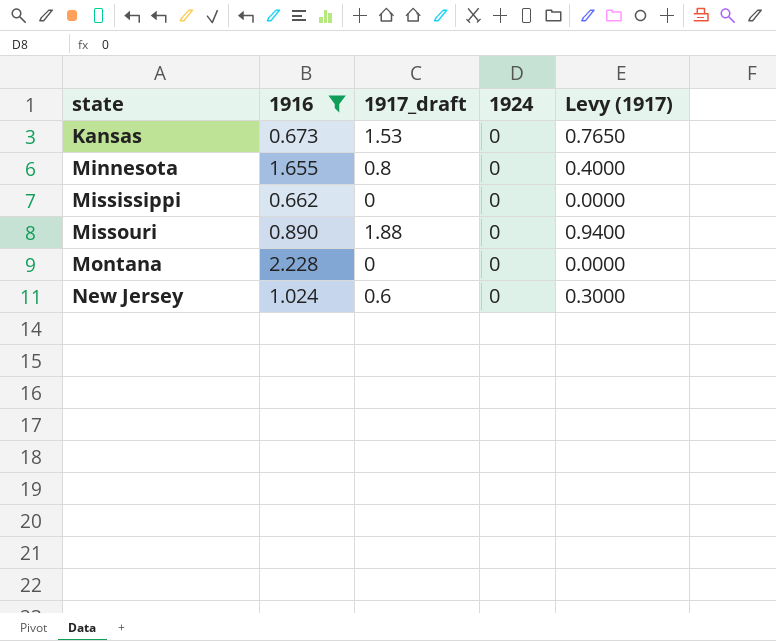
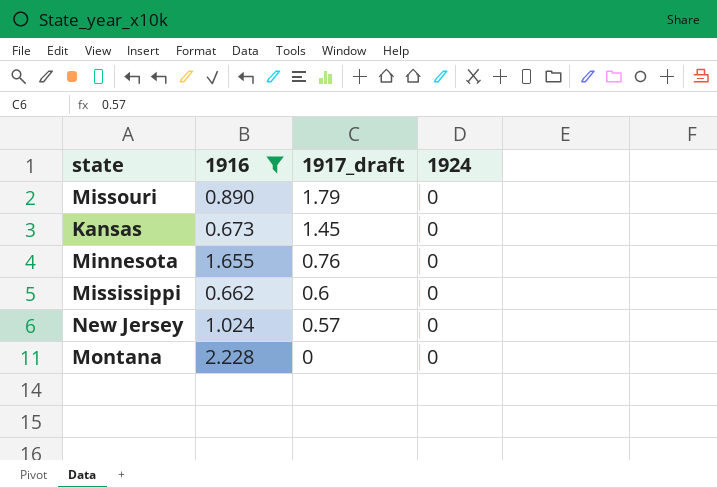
row order: state ascending -> 1917_draft descending
column Levy (1917) | formula: [1917_draft] * 0.5 -> none
Missouri | 1917_draft: 1.88 -> 1.79
Kansas | 1917_draft: 1.53 -> 1.45
Minnesota | 1917_draft: 0.8 -> 0.76
Mississippi | 1917_draft: 0 -> 0.6
New Jersey | 1917_draft: 0.6 -> 0.57

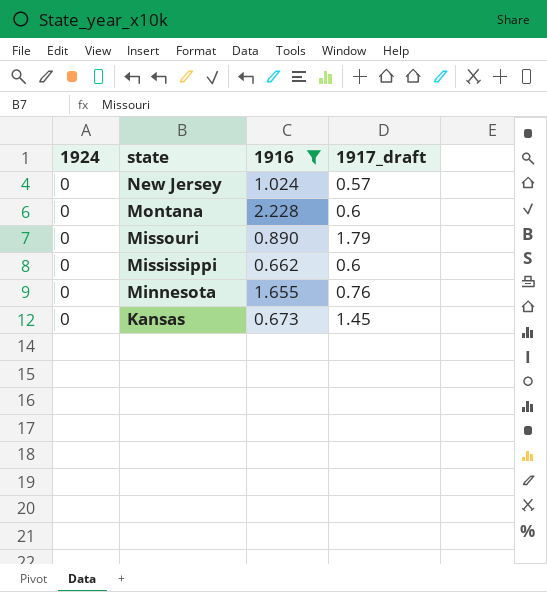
row order: 1917_draft descending -> state descending
column 1924 | position: 4 -> 1
Montana | 1917_draft: 0 -> 0.6

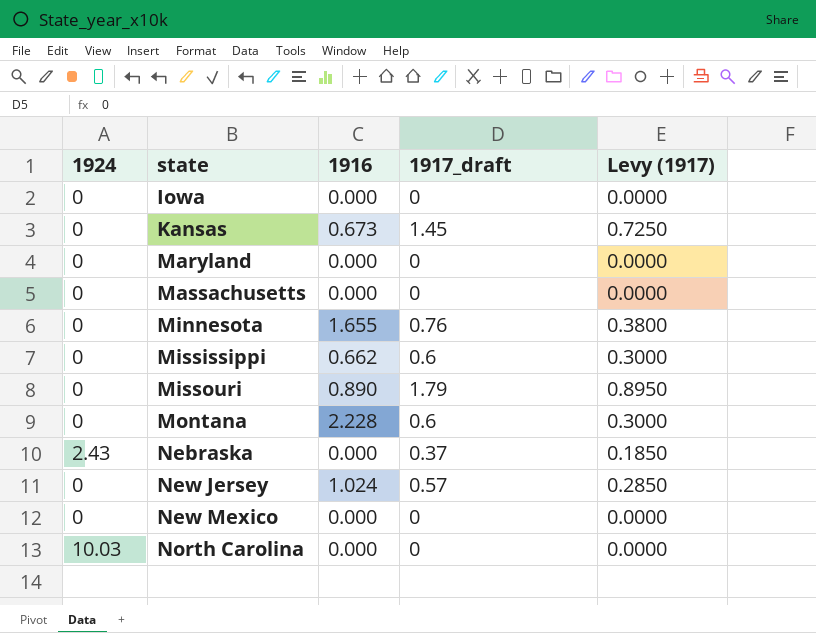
filter: 1916 != 0.000 -> none
row order: state descending -> state ascending
column Levy (1917) | formula: none -> [1917_draft] * 0.5

